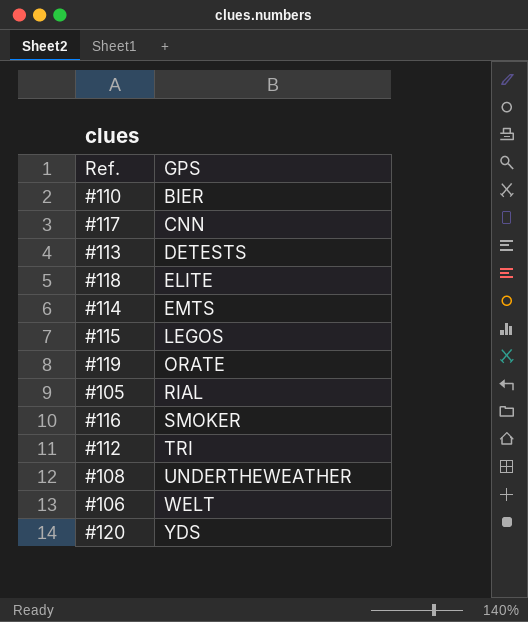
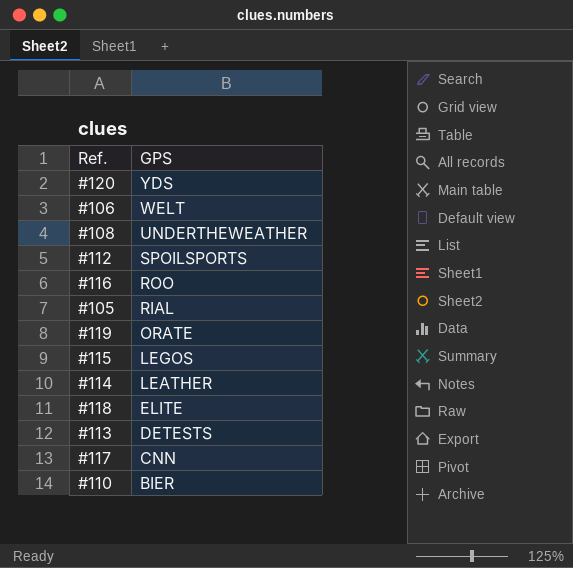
row order: GPS ascending -> GPS descending
#112 | GPS: TRI -> SPOILSPORTS
#116 | GPS: SMOKER -> ROO
#114 | GPS: EMTS -> LEATHER

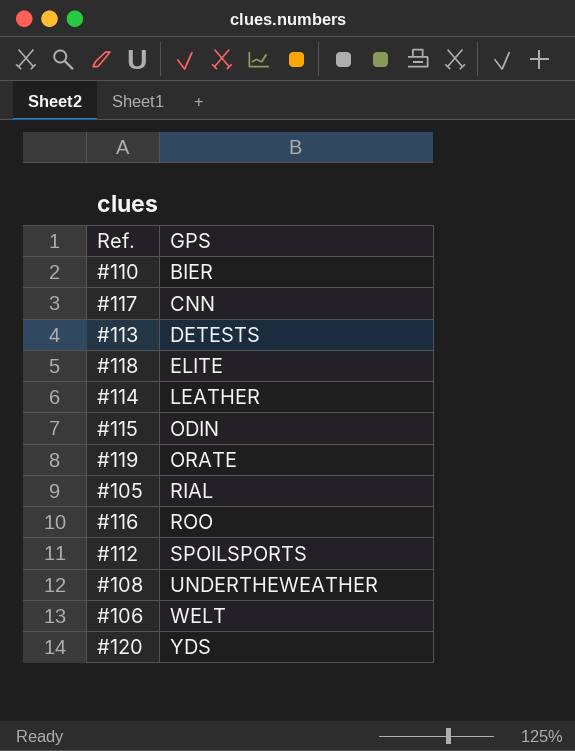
row order: GPS descending -> GPS ascending
#115 | GPS: LEGOS -> ODIN

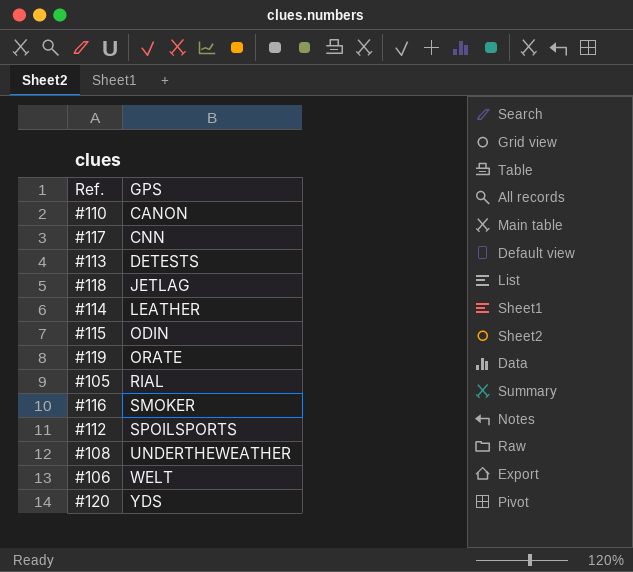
#110 | GPS: BIER -> CANON
#118 | GPS: ELITE -> JETLAG
#116 | GPS: ROO -> SMOKER

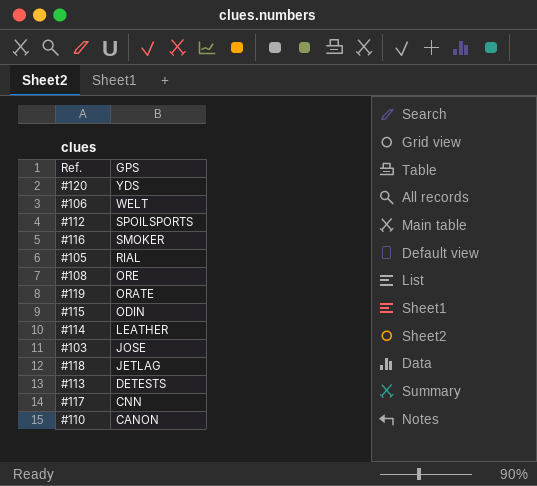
row order: GPS ascending -> GPS descending
#108 | GPS: UNDERTHEWEATHER -> ORE
row #103: none -> JOSE

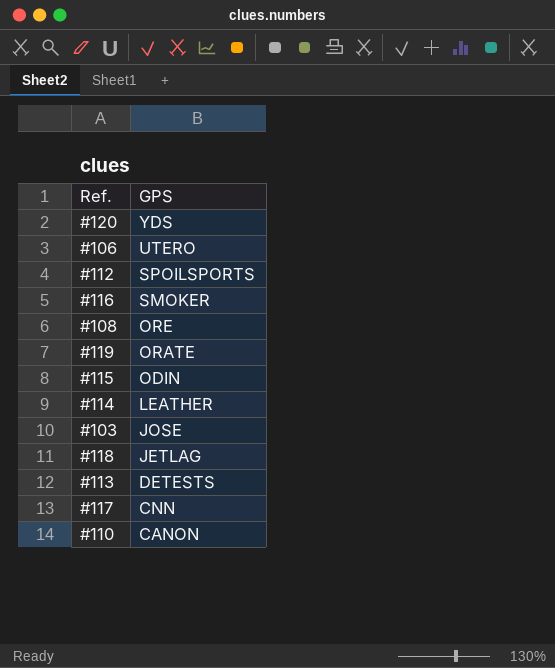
row #105: RIAL -> none
#106 | GPS: WELT -> UTERO

